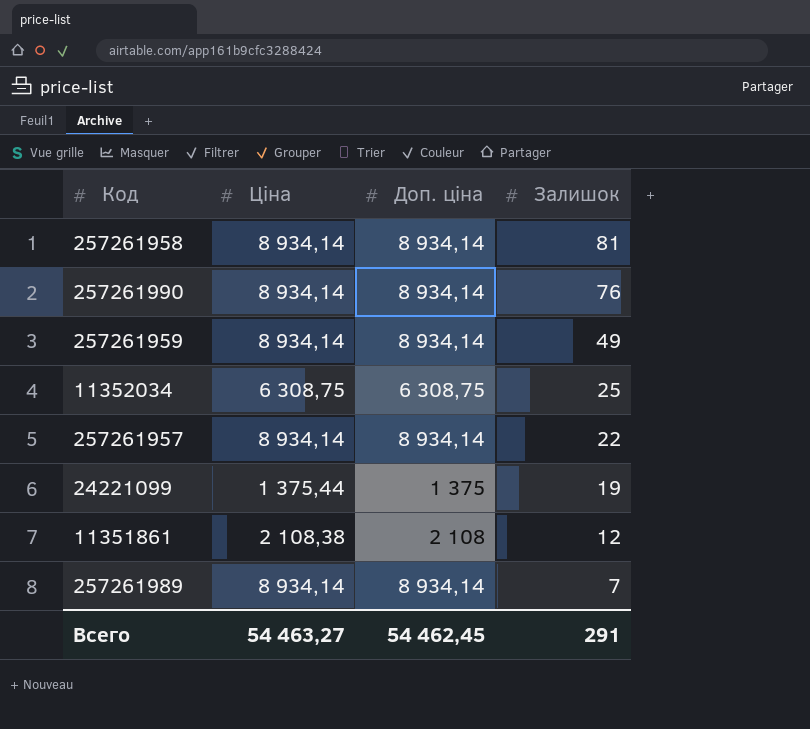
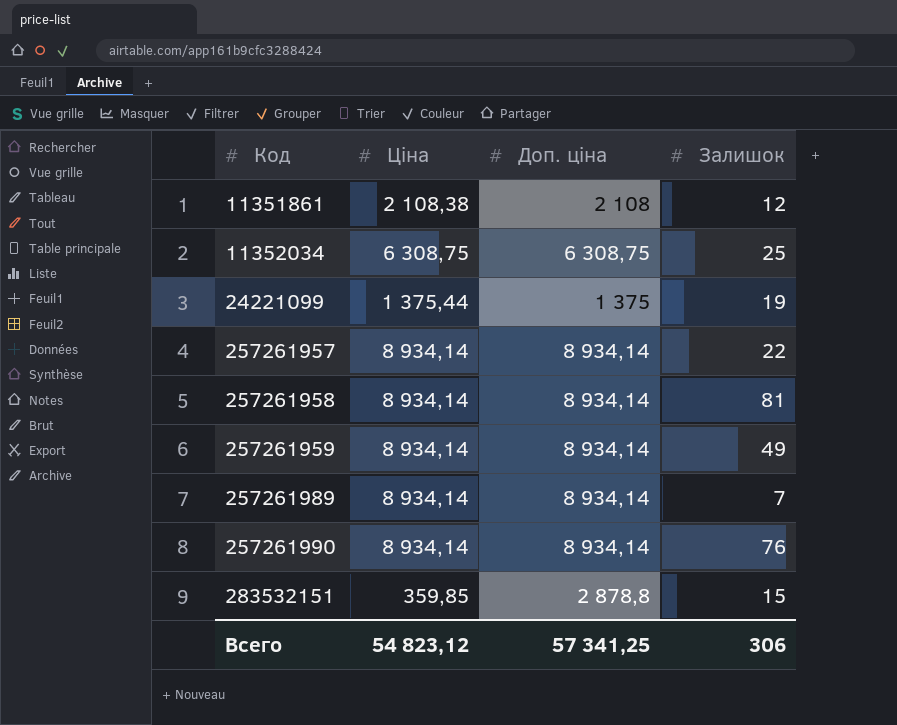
row order: Залишок descending -> Код ascending
row 283532151: none -> 359,85 | 2 878,8 | 15
Всего | Ціна: 54 463,27 -> 54 823,12
Всего | Доп. ціна: 54 462,45 -> 57 341,25
Всего | Залишок: 291 -> 306

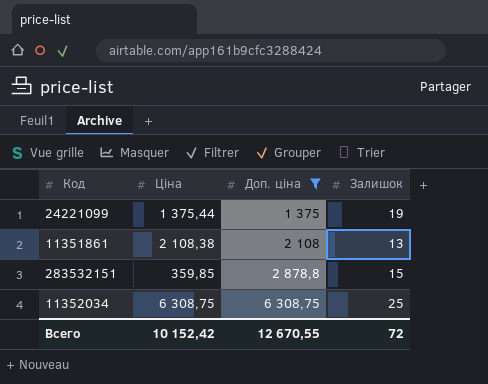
filter: none -> Доп. ціна != 8 934,14
row order: Код ascending -> Доп. ціна ascending
11351861 | Залишок: 12 -> 13
Всего | Ціна: 54 823,12 -> 10 152,42
Всего | Доп. ціна: 57 341,25 -> 12 670,55
Всего | Залишок: 306 -> 72

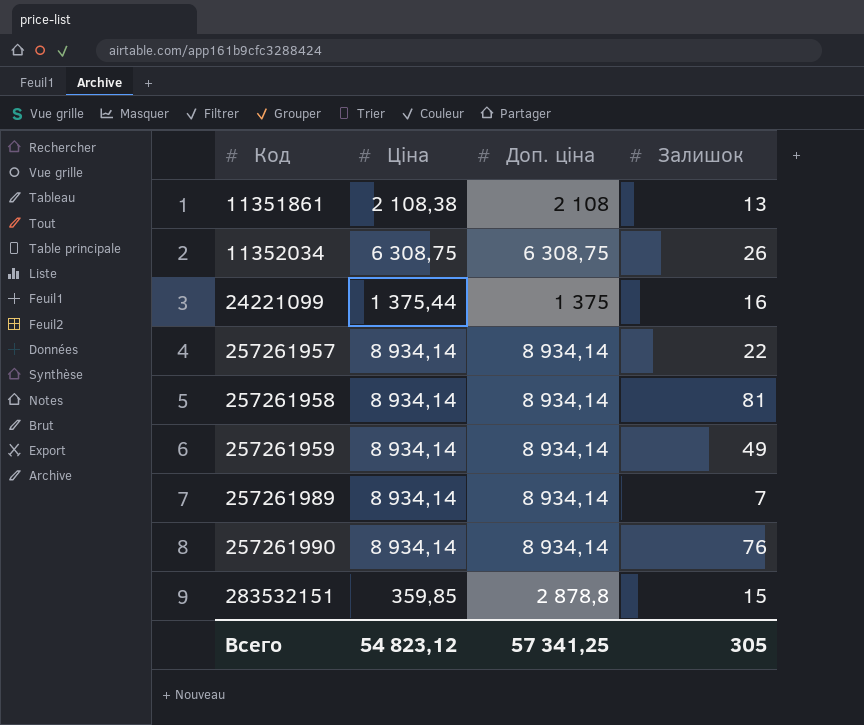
filter: Доп. ціна != 8 934,14 -> none
row order: Доп. ціна ascending -> Код ascending
11352034 | Залишок: 25 -> 26
24221099 | Залишок: 19 -> 16
Всего | Ціна: 10 152,42 -> 54 823,12
Всего | Доп. ціна: 12 670,55 -> 57 341,25
Всего | Залишок: 72 -> 305

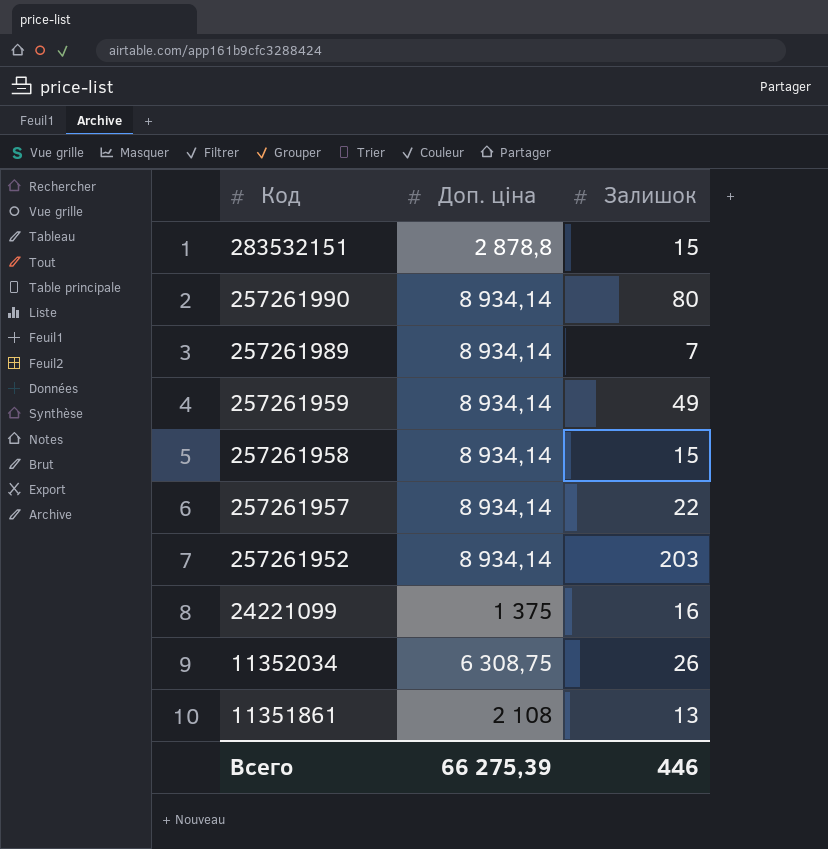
row order: Код ascending -> Код descending
column Ціна | position: 2 -> none
257261990 | Залишок: 76 -> 80
257261958 | Залишок: 81 -> 15
row 257261952: none -> 8 934,14 | 203
Всего | Доп. ціна: 57 341,25 -> 66 275,39
Всего | Залишок: 305 -> 446

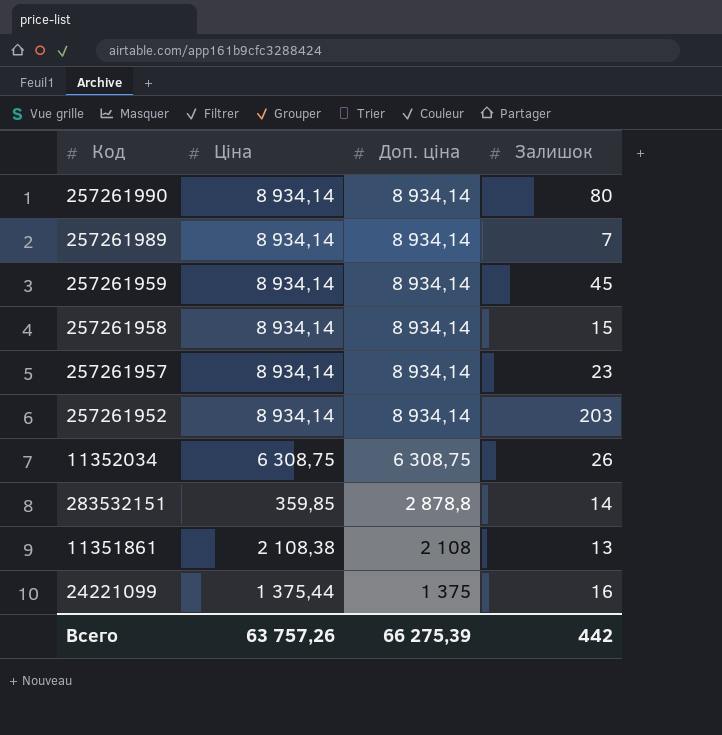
row order: Код descending -> Доп. ціна descending
column Ціна | position: none -> 2
257261959 | Залишок: 49 -> 45
257261957 | Залишок: 22 -> 23
283532151 | Залишок: 15 -> 14
Всего | Залишок: 446 -> 442

